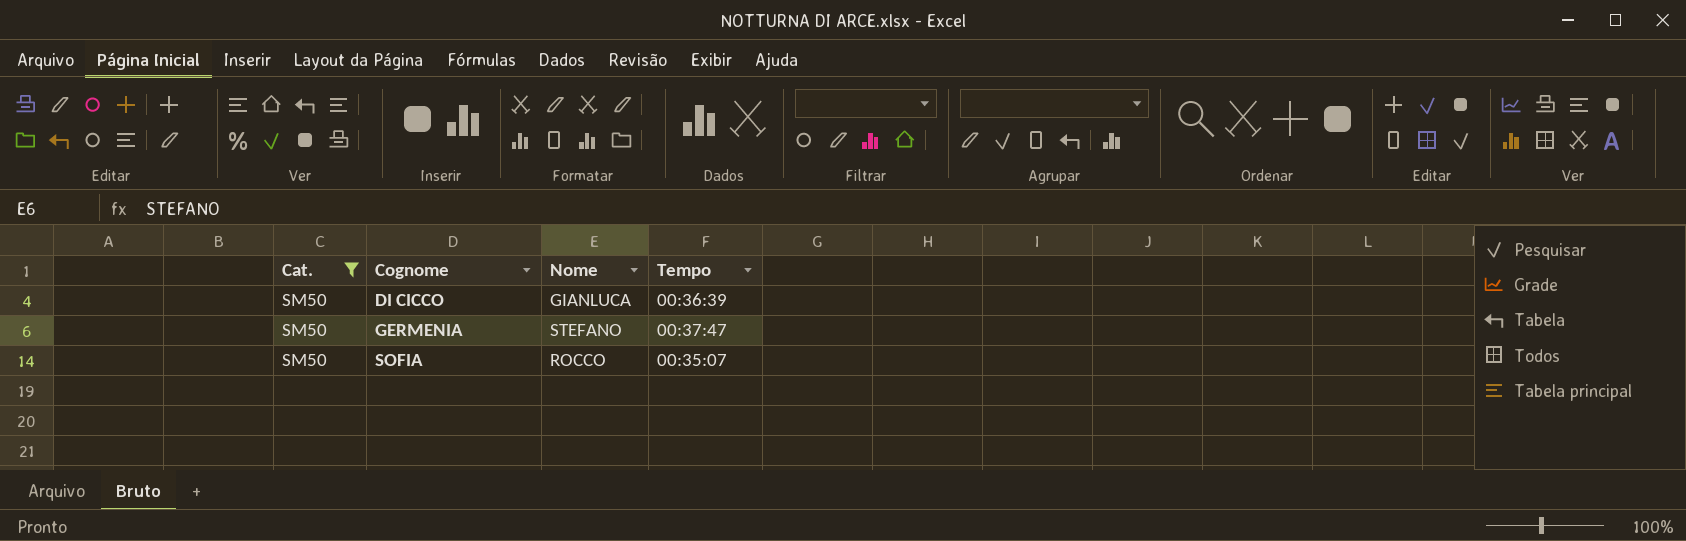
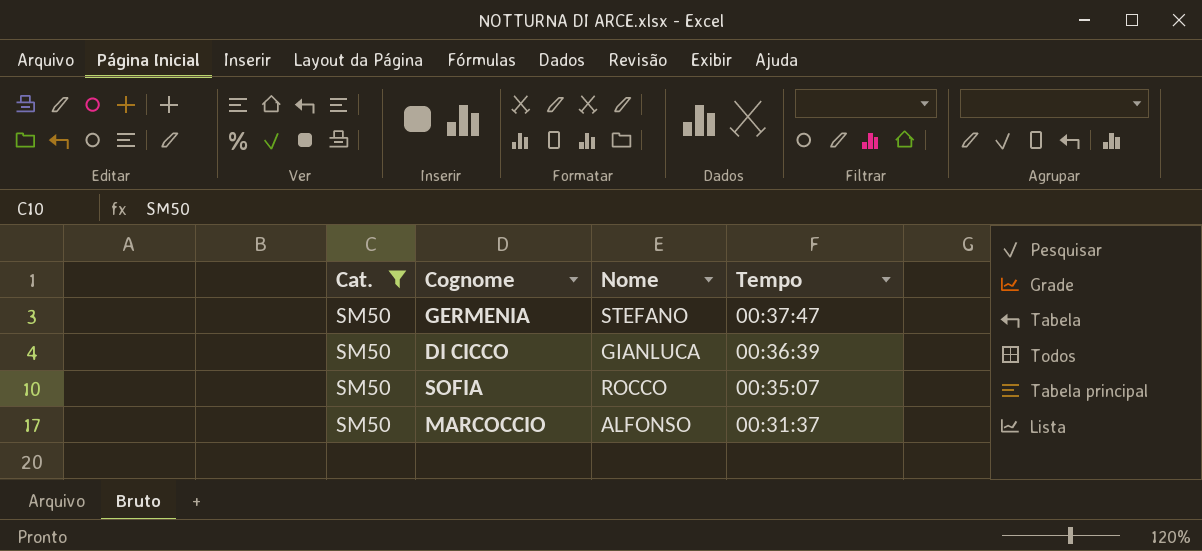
row order: Cognome ascending -> Tempo descending
row MARCOCCIO: none -> SM50 | ALFONSO | 00:31:37

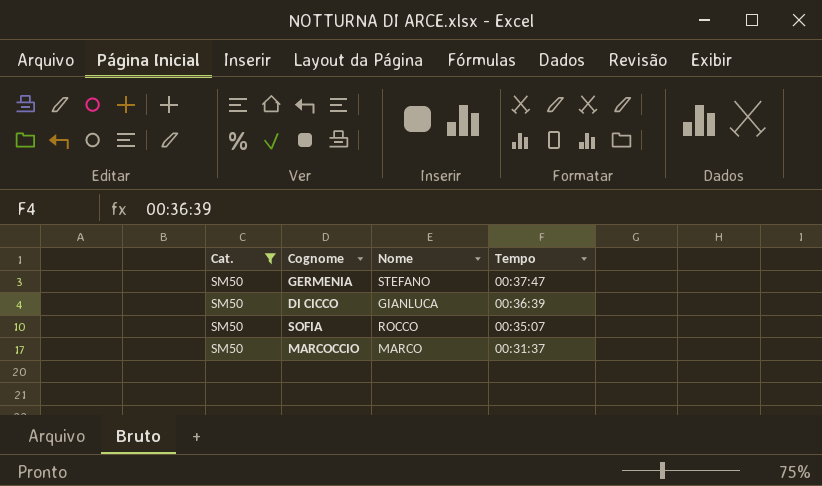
MARCOCCIO | Nome: ALFONSO -> MARCO

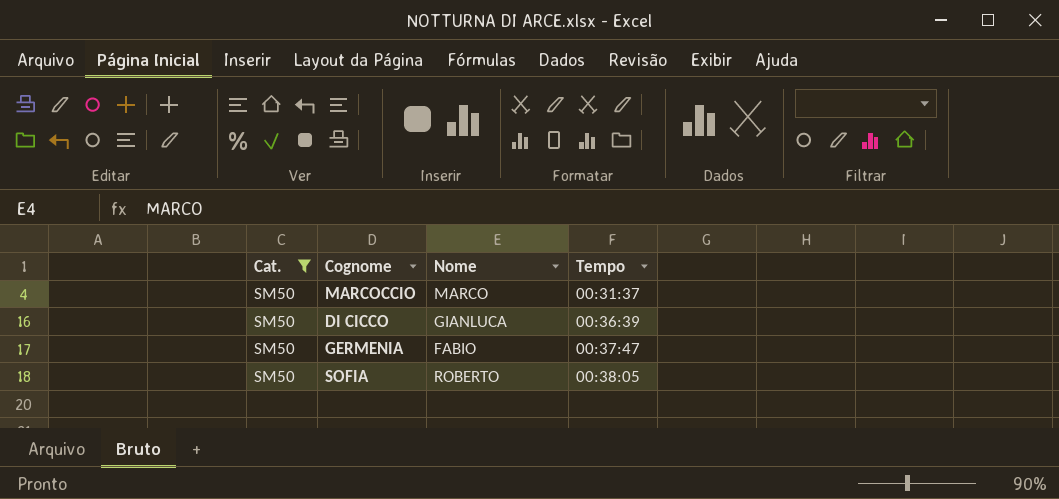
row order: Tempo descending -> Tempo ascending
GERMENIA | Nome: STEFANO -> FABIO
SOFIA | Nome: ROCCO -> ROBERTO
SOFIA | Tempo: 00:35:07 -> 00:38:05

